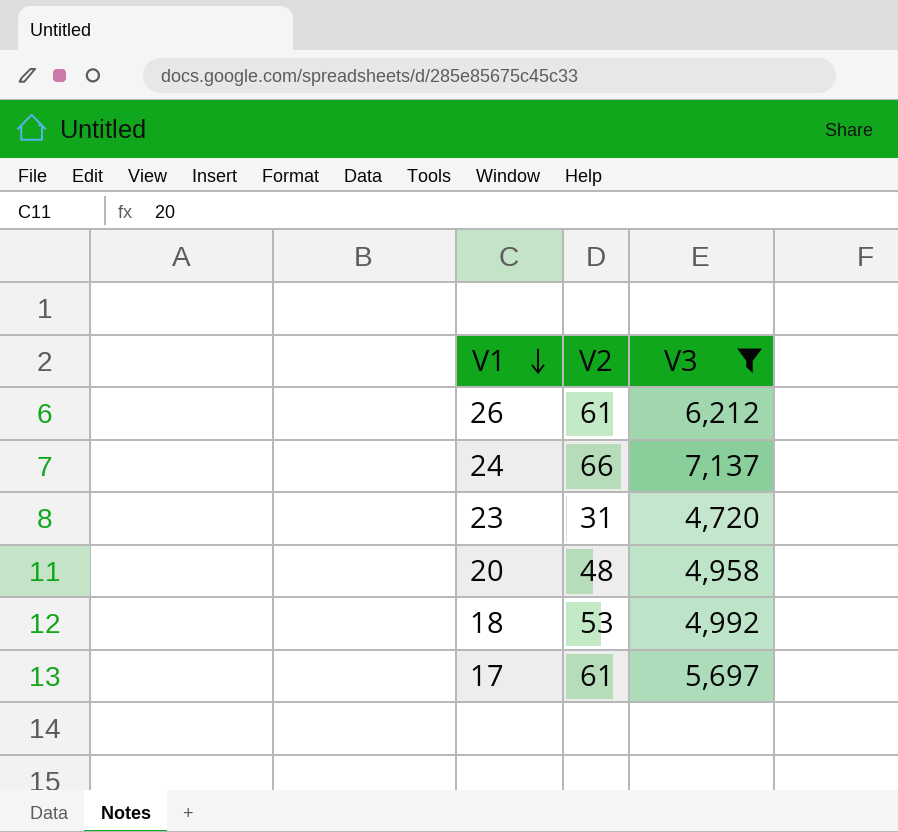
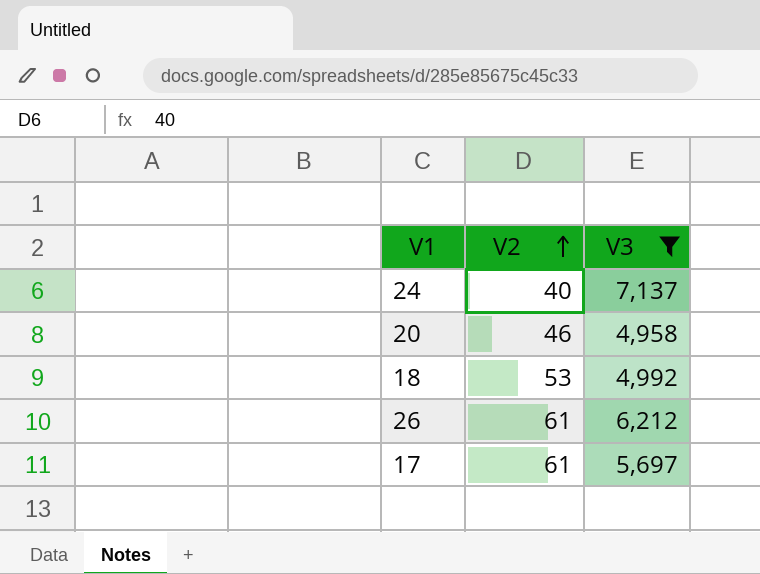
row order: V1 descending -> V2 ascending
row 23: 31 | 4,720 -> none
24 | V2: 66 -> 40
20 | V2: 48 -> 46

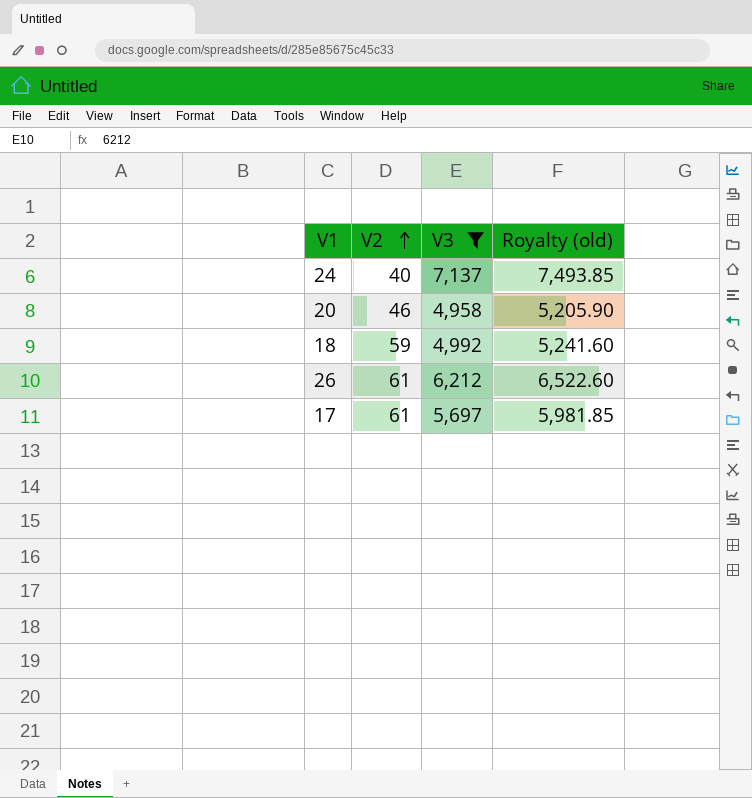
column Royalty (old) | formula: none -> [V3] * 1.05
18 | V2: 53 -> 59

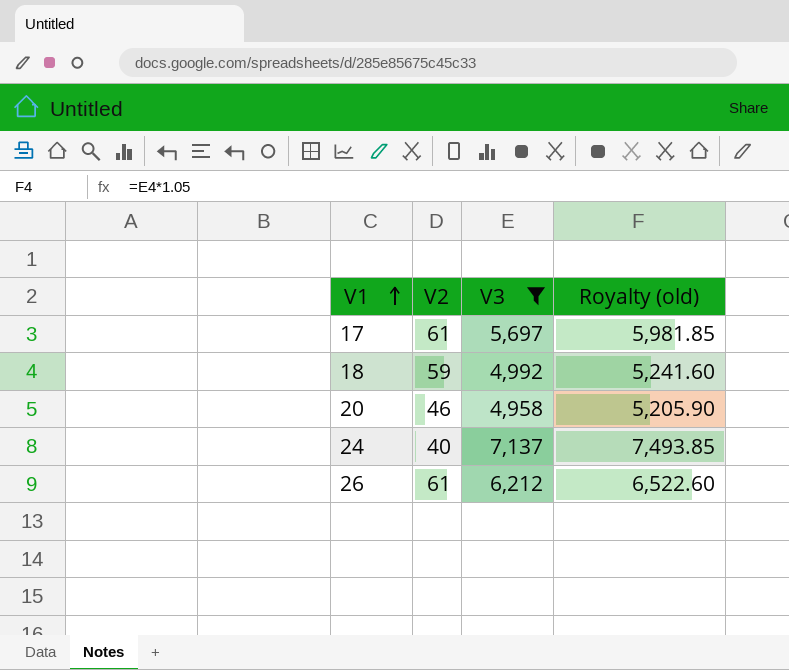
row order: V2 ascending -> V1 ascending

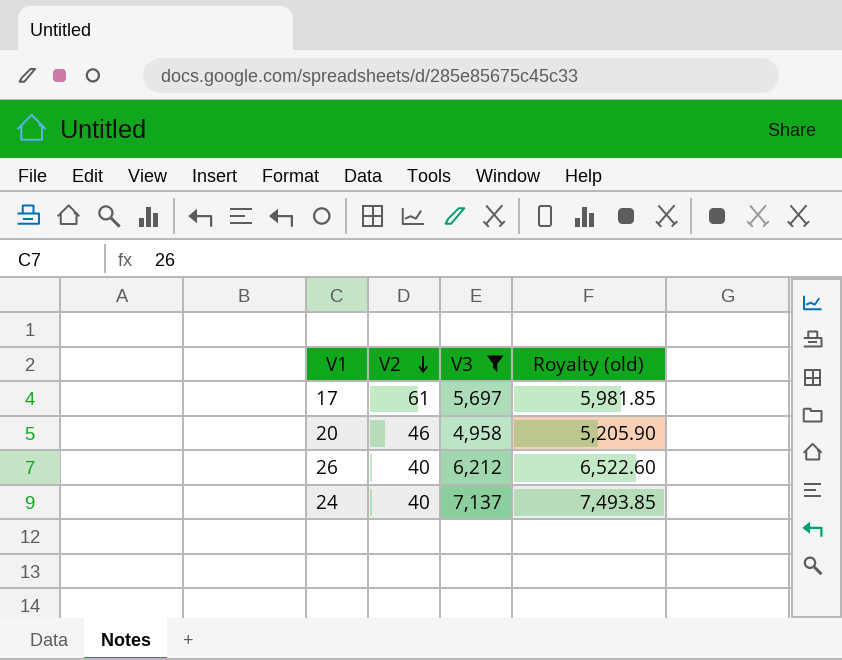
row order: V1 ascending -> V2 descending
row 18: 59 | 4,992 | 5,241.60 -> none
26 | V2: 61 -> 40

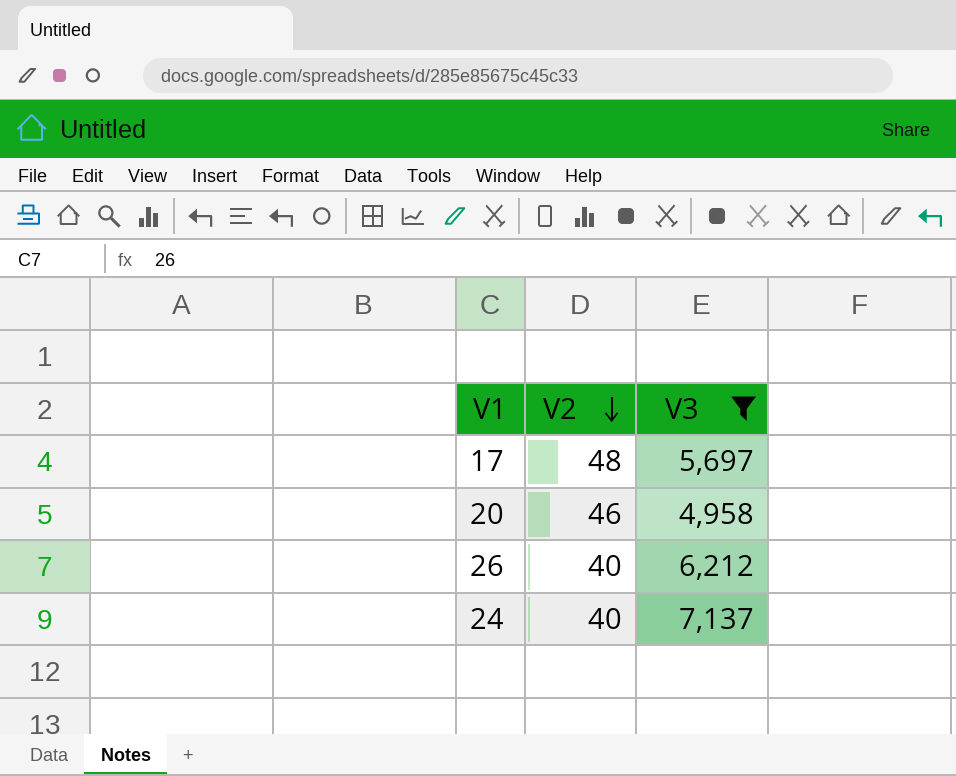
column Royalty (old) | formula: [V3] * 1.05 -> none
17 | V2: 61 -> 48

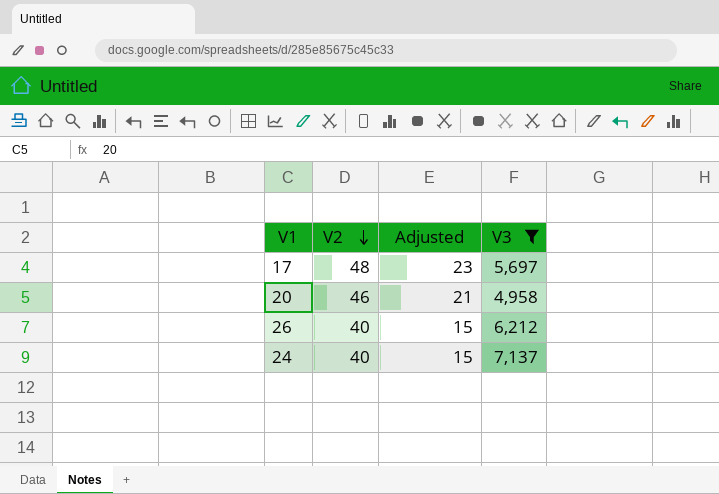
column Adjusted | formula: none -> [V2] - 25

